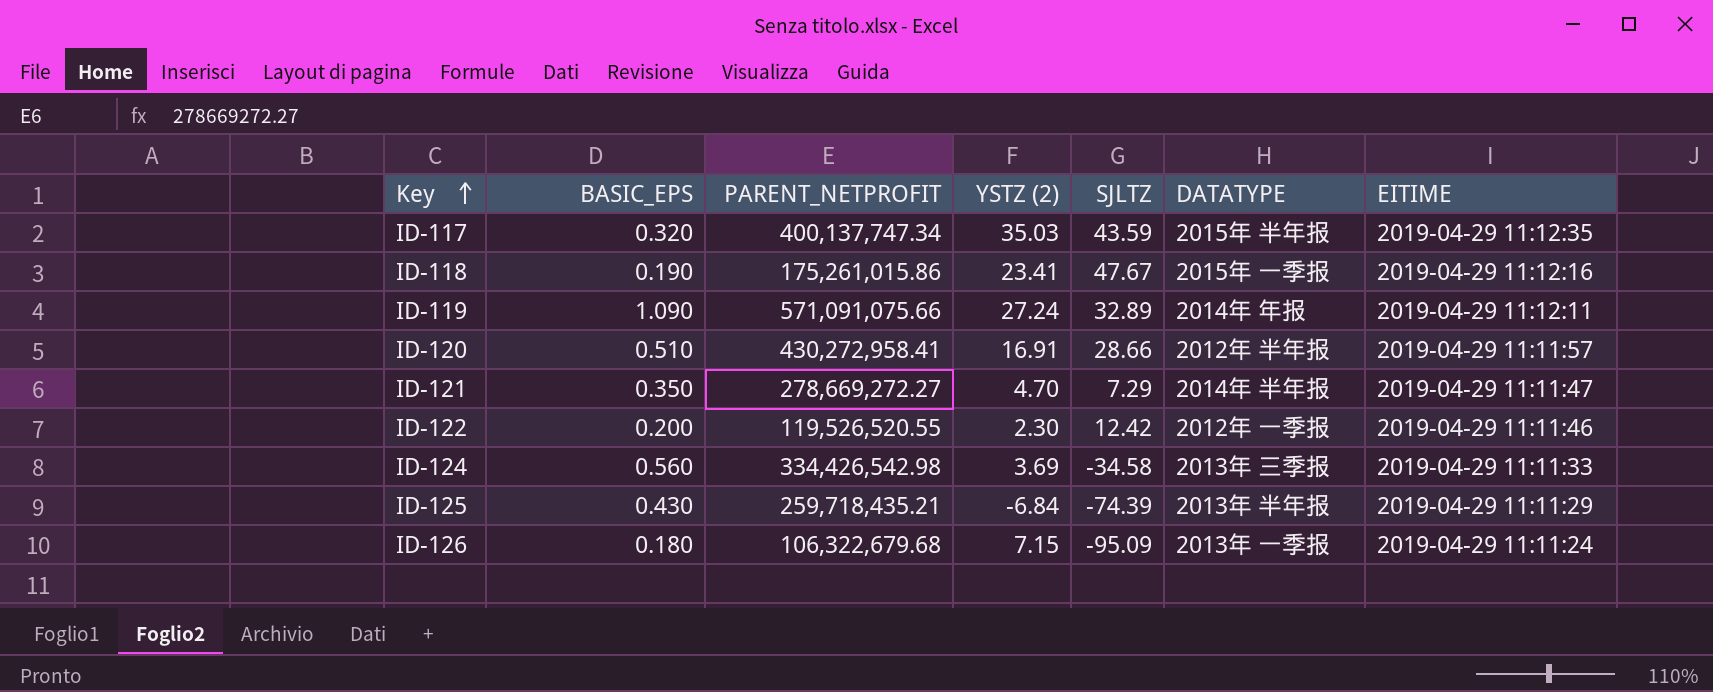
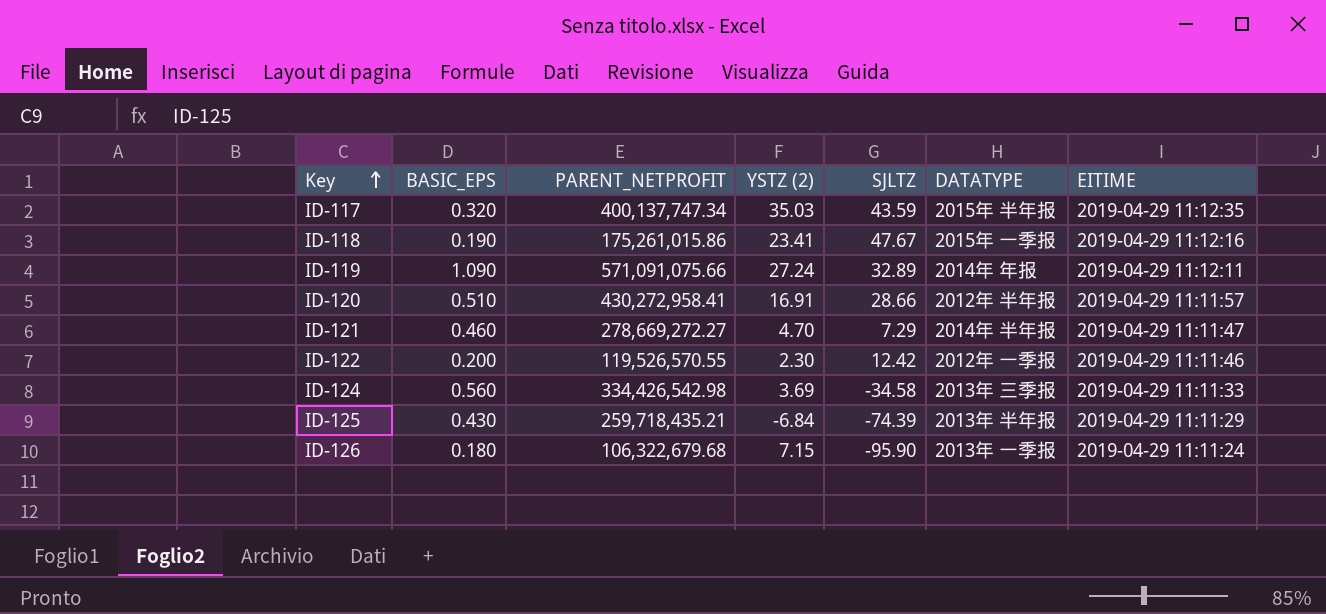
ID-121 | BASIC_EPS: 0.350 -> 0.460
ID-122 | PARENT_NETPROFIT: 119,526,520.55 -> 119,526,570.55
ID-126 | SJLTZ: -95.09 -> -95.90

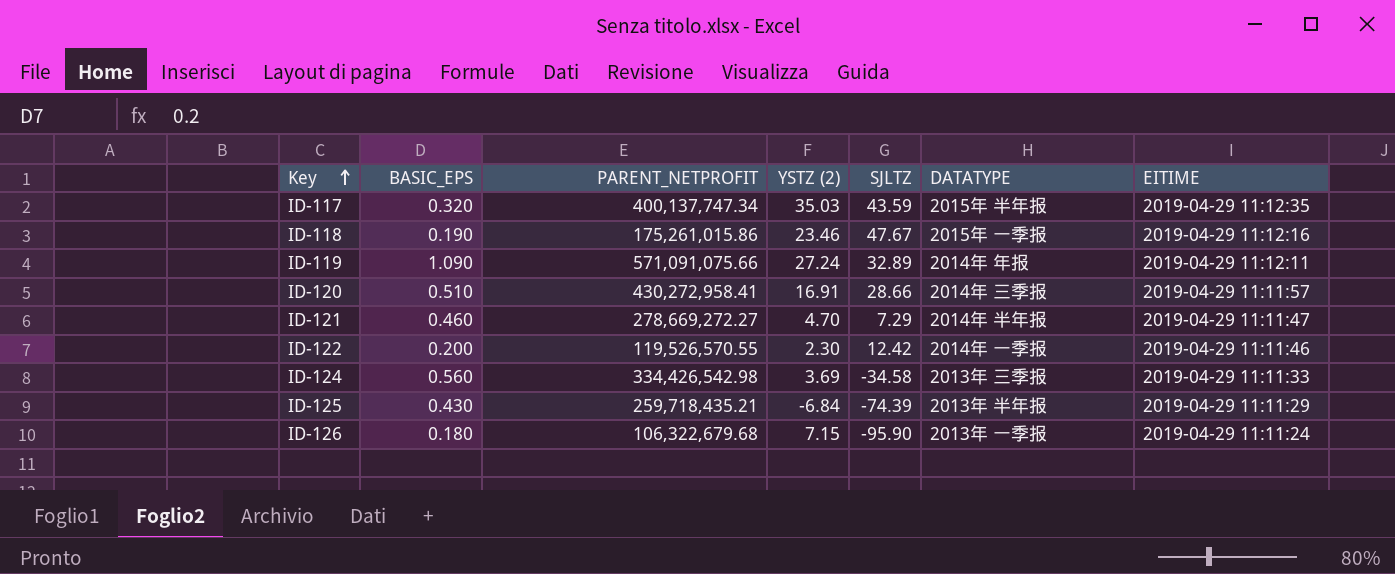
ID-118 | YSTZ (2): 23.41 -> 23.46
ID-120 | DATATYPE: 2012年 半年报 -> 2014年 三季报
ID-122 | DATATYPE: 2012年 一季报 -> 2014年 一季报

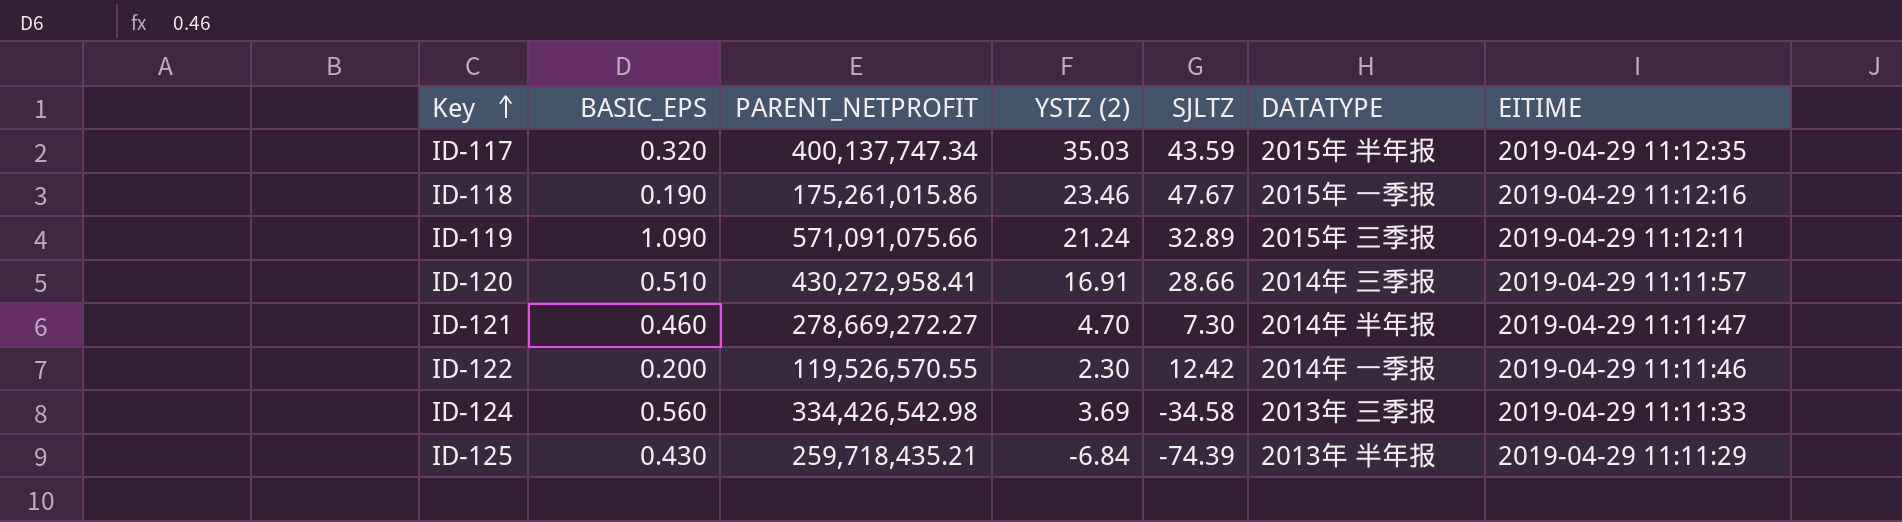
row ID-126: 0.180 | 106,322,679.68 | 7.15 | -95.90 | 2013年 一季报 | 2019-04-29 11:11:24 -> none
ID-119 | YSTZ (2): 27.24 -> 21.24
ID-119 | DATATYPE: 2014年 年报 -> 2015年 三季报
ID-121 | SJLTZ: 7.29 -> 7.30

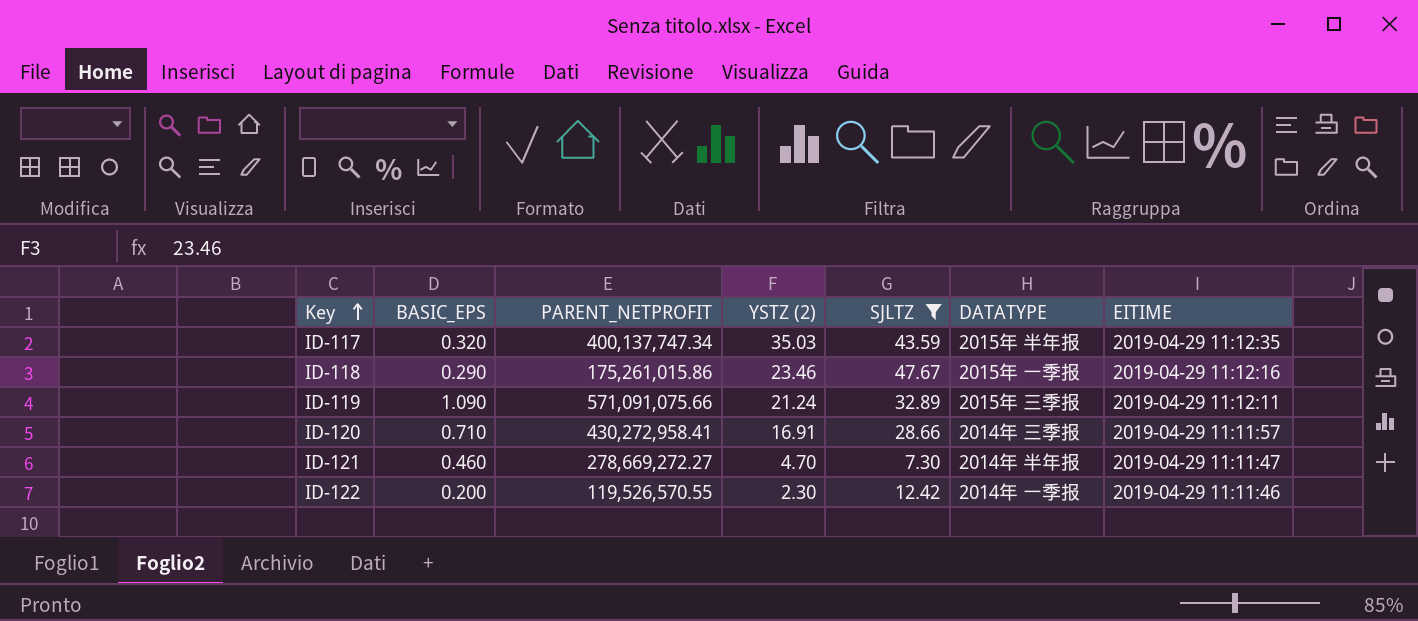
filter: none -> SJLTZ >= 7.30
ID-118 | BASIC_EPS: 0.190 -> 0.290
ID-120 | BASIC_EPS: 0.510 -> 0.710

